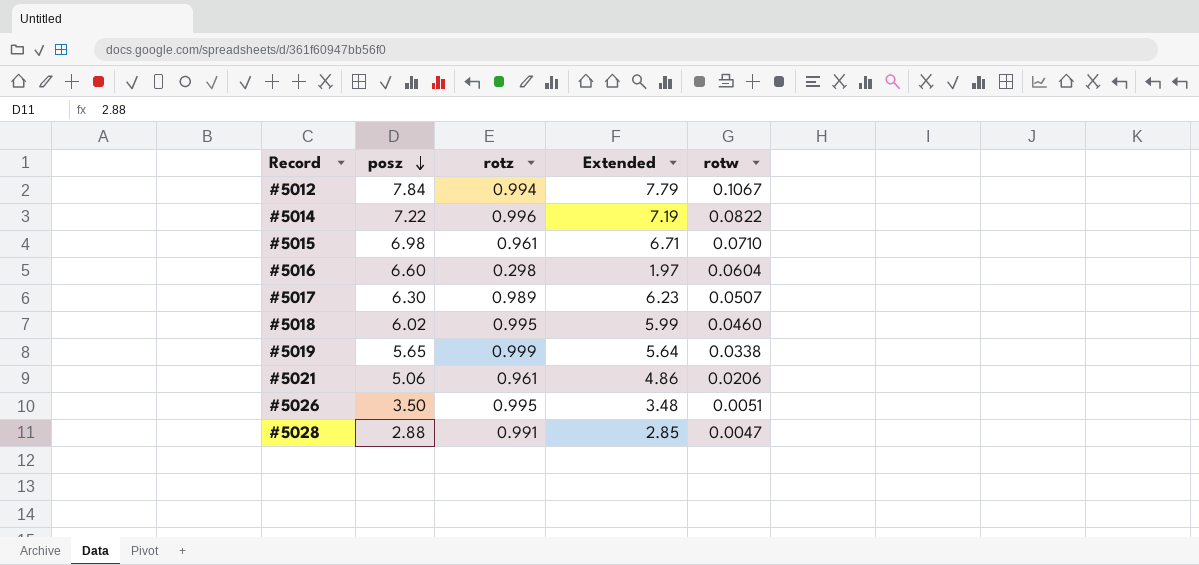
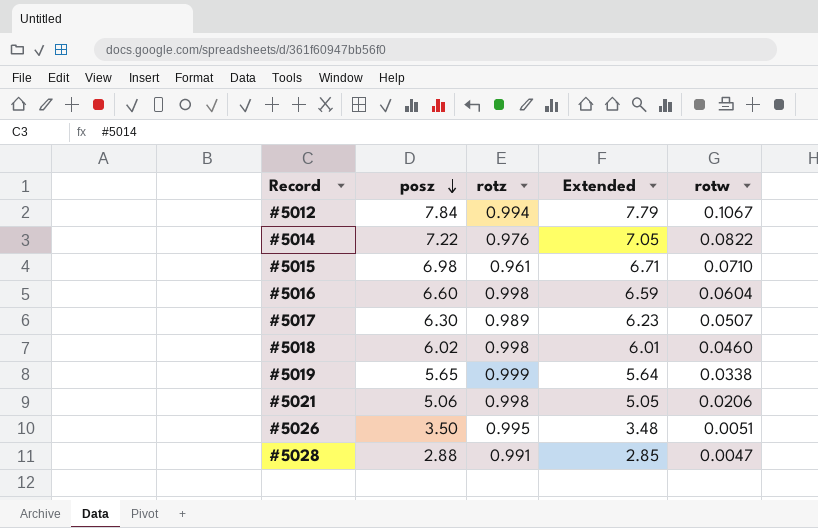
#5014 | rotz: 0.996 -> 0.976
#5014 | Extended: 7.19 -> 7.05
#5016 | rotz: 0.298 -> 0.998
#5016 | Extended: 1.97 -> 6.59
#5018 | rotz: 0.995 -> 0.998
#5018 | Extended: 5.99 -> 6.01
#5021 | rotz: 0.961 -> 0.998
#5021 | Extended: 4.86 -> 5.05

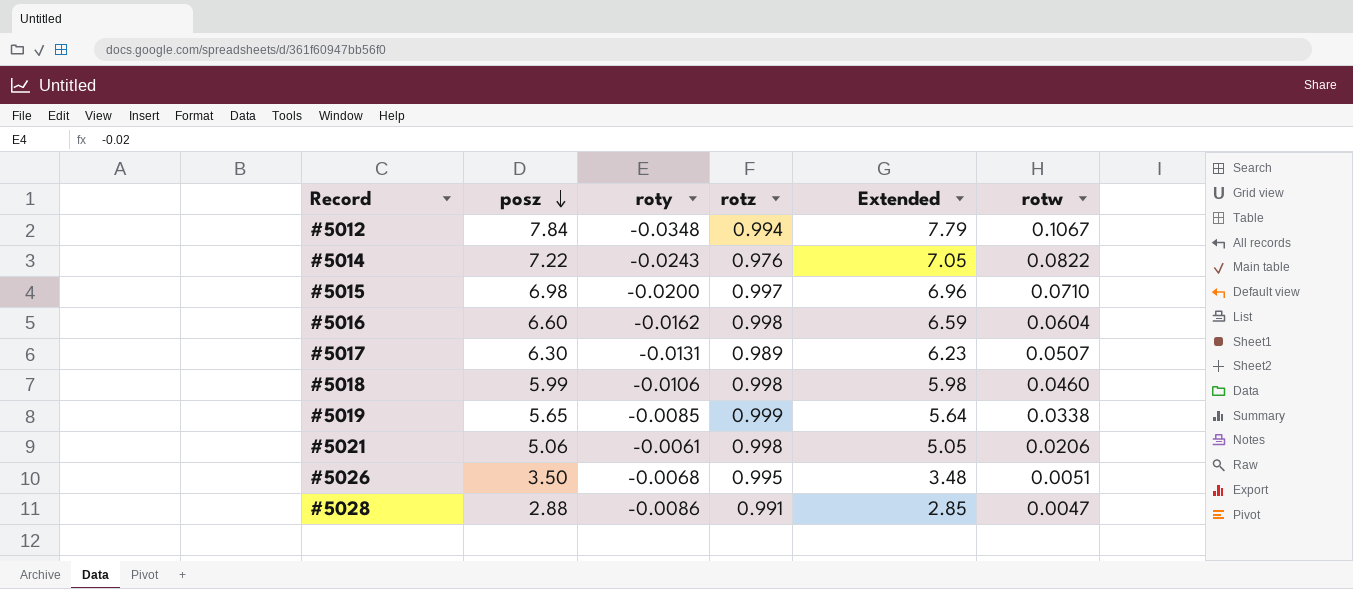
column roty | position: none -> 3
#5015 | rotz: 0.961 -> 0.997
#5015 | Extended: 6.71 -> 6.96
#5018 | posz: 6.02 -> 5.99
#5018 | Extended: 6.01 -> 5.98

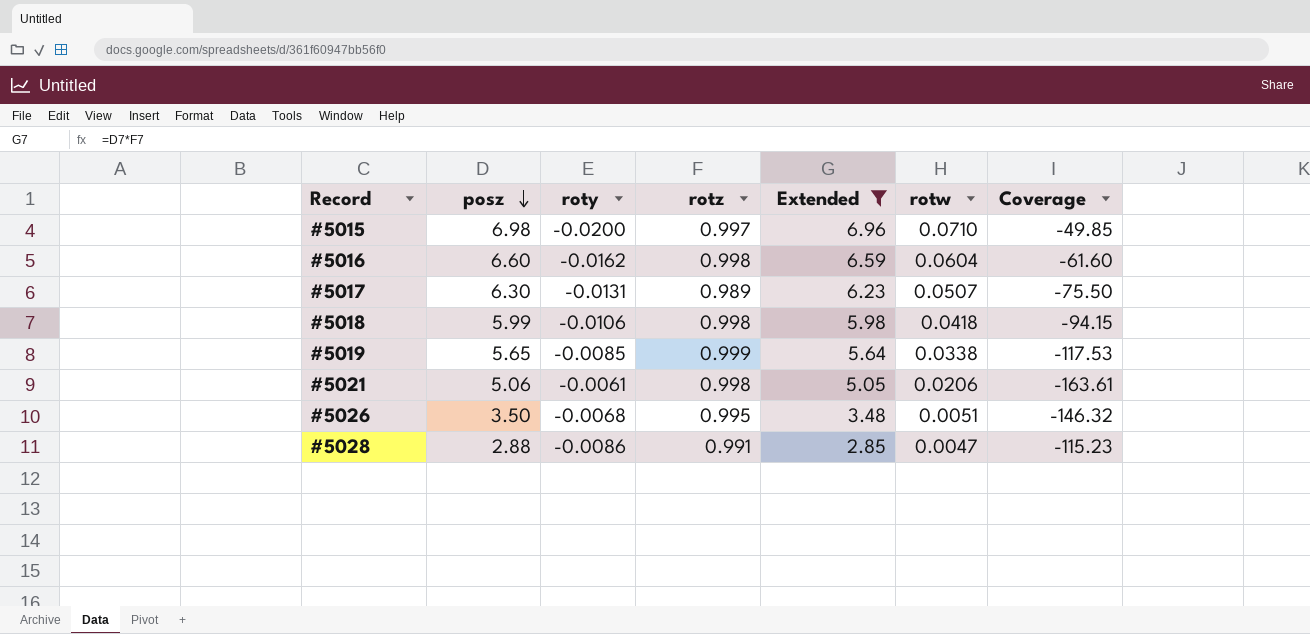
filter: none -> Extended <= 6.96
column Coverage | formula: none -> [rotz] / [roty]
#5018 | rotw: 0.0460 -> 0.0418

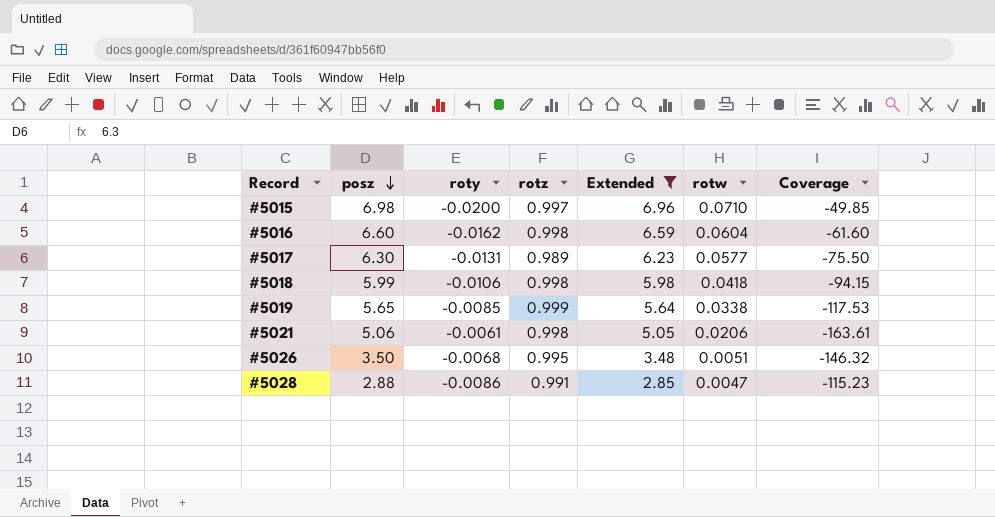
#5017 | rotw: 0.0507 -> 0.0577

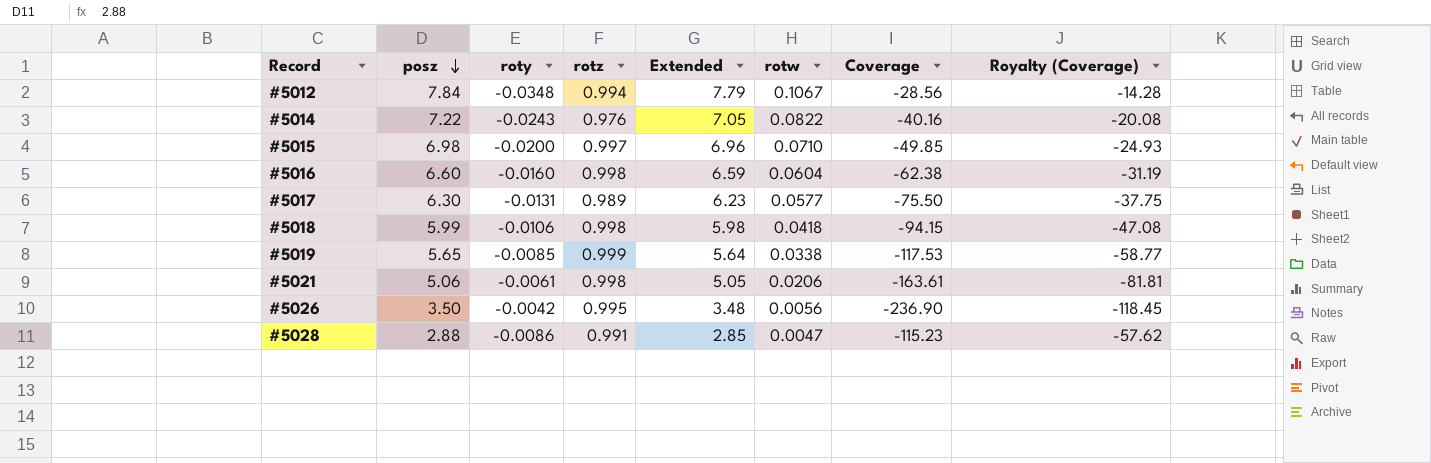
filter: Extended <= 6.96 -> none
column Royalty (Coverage) | formula: none -> [Coverage] * 0.5
#5016 | roty: -0.0162 -> -0.0160
#5016 | Coverage: -61.60 -> -62.38
#5026 | roty: -0.0068 -> -0.0042
#5026 | rotw: 0.0051 -> 0.0056
#5026 | Coverage: -146.32 -> -236.90

